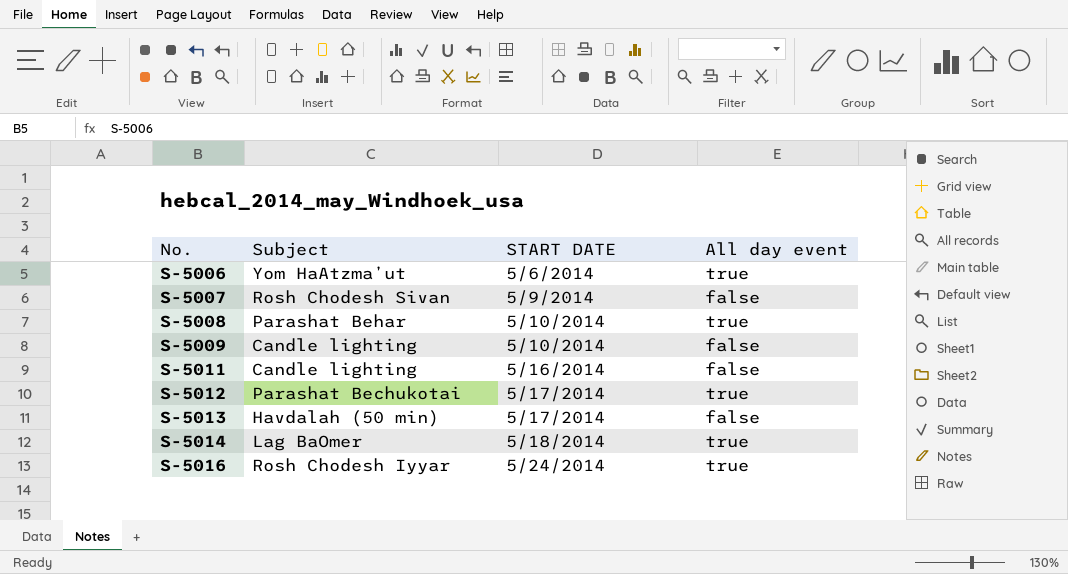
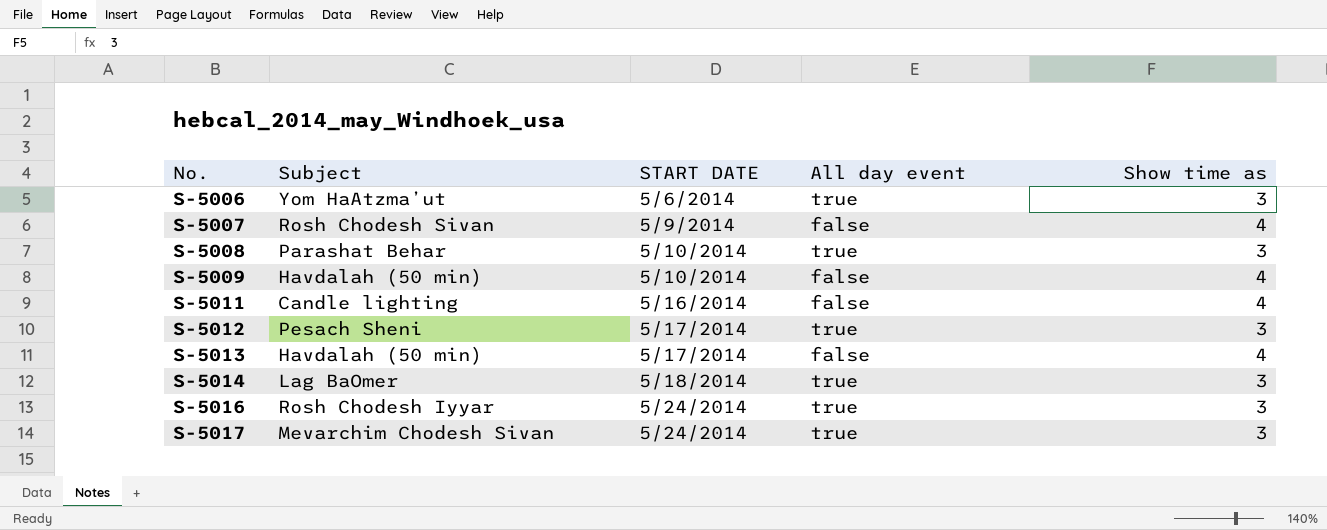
column Show time as | position: none -> 5
S-5009 | Subject: Candle lighting -> Havdalah (50 min)
S-5012 | Subject: Parashat Bechukotai -> Pesach Sheni
row S-5017: none -> Mevarchim Chodesh Sivan | 5/24/2014 | true | 3

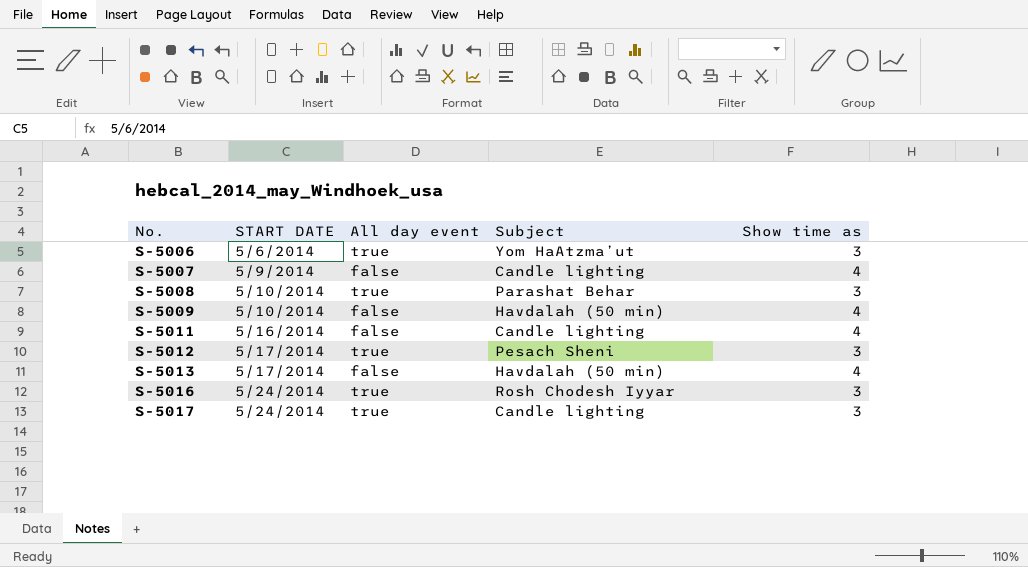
column Subject | position: 2 -> 4
row S-5014: Lag BaOmer | 5/18/2014 | true | 3 -> none
S-5007 | Subject: Rosh Chodesh Sivan -> Candle lighting
S-5017 | Subject: Mevarchim Chodesh Sivan -> Candle lighting

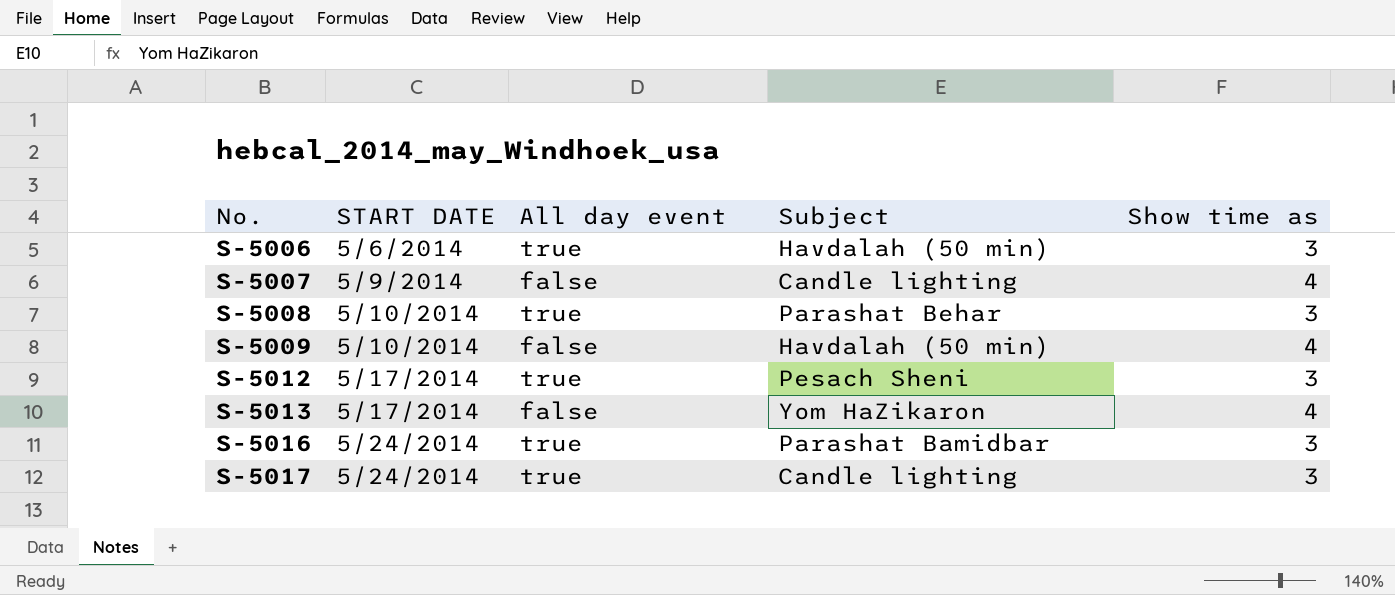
row S-5011: 5/16/2014 | false | Candle lighting | 4 -> none
S-5006 | Subject: Yom HaAtzma’ut -> Havdalah (50 min)
S-5013 | Subject: Havdalah (50 min) -> Yom HaZikaron
S-5016 | Subject: Rosh Chodesh Iyyar -> Parashat Bamidbar

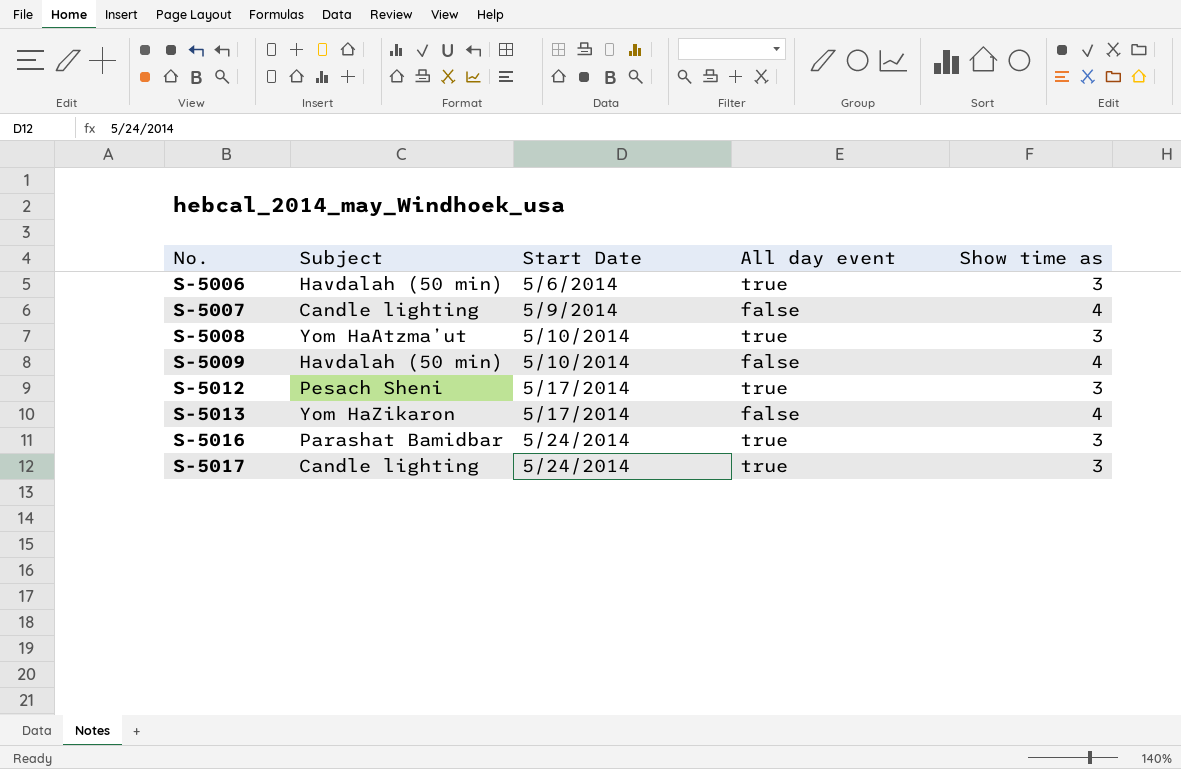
column Subject | position: 4 -> 2
column name: START DATE -> Start Date
S-5008 | Subject: Parashat Behar -> Yom HaAtzma’ut

